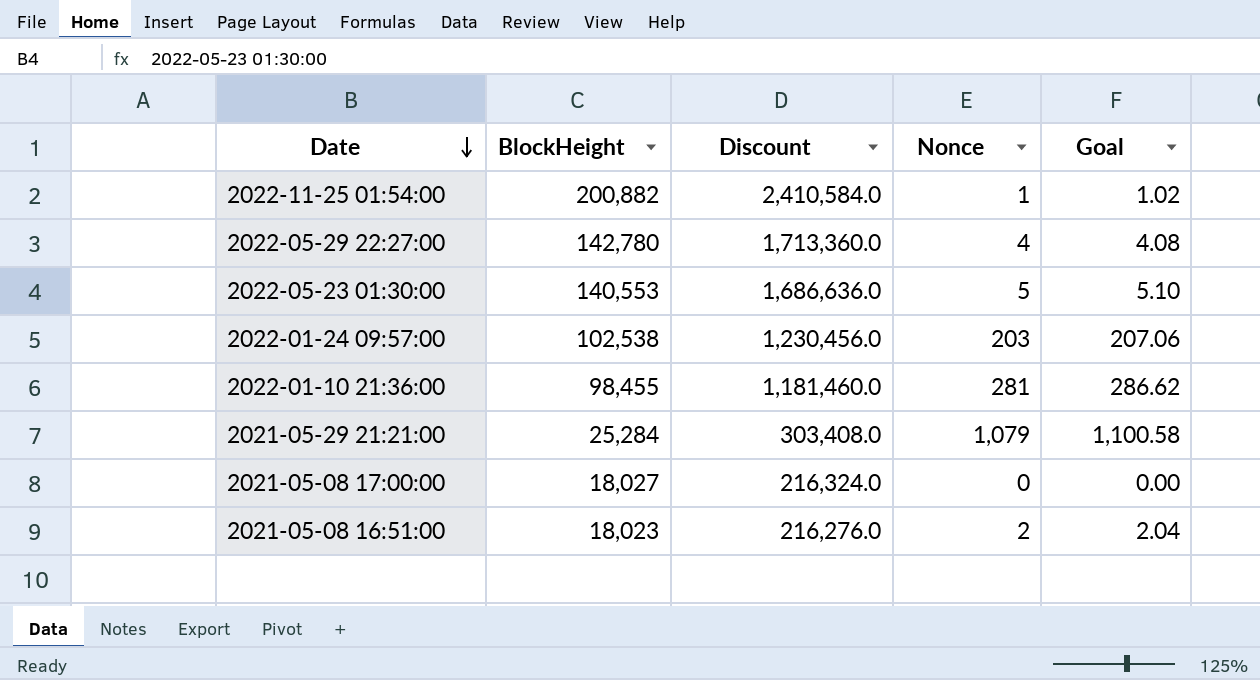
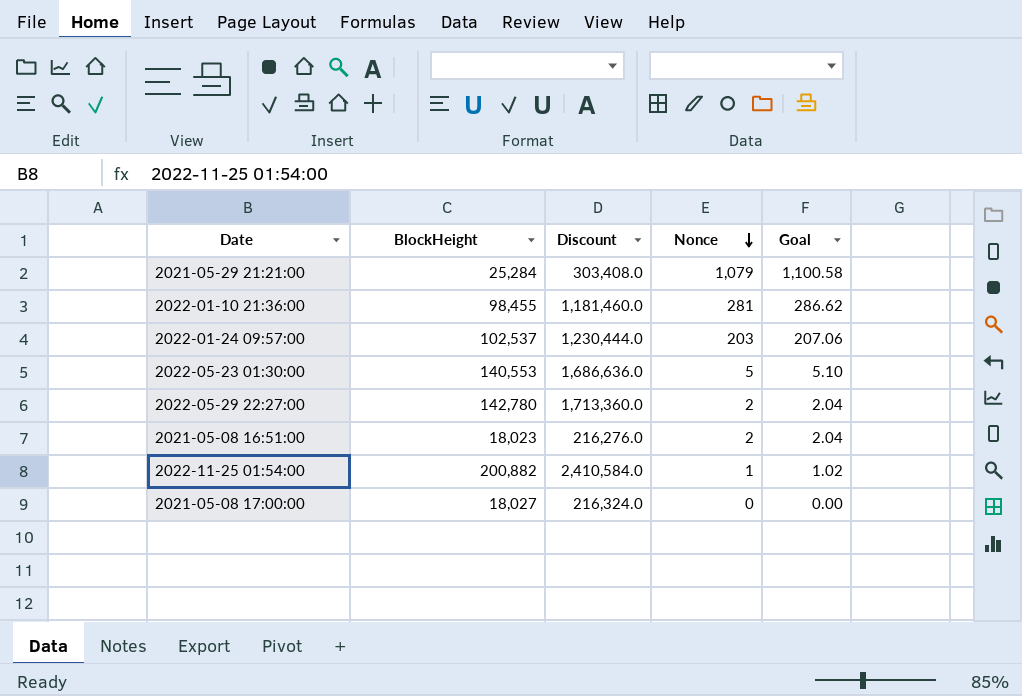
row order: Date descending -> Nonce descending
2022-01-24 09:57:00 | BlockHeight: 102,538 -> 102,537
2022-01-24 09:57:00 | Discount: 1,230,456.0 -> 1,230,444.0
2022-05-29 22:27:00 | Nonce: 4 -> 2
2022-05-29 22:27:00 | Goal: 4.08 -> 2.04

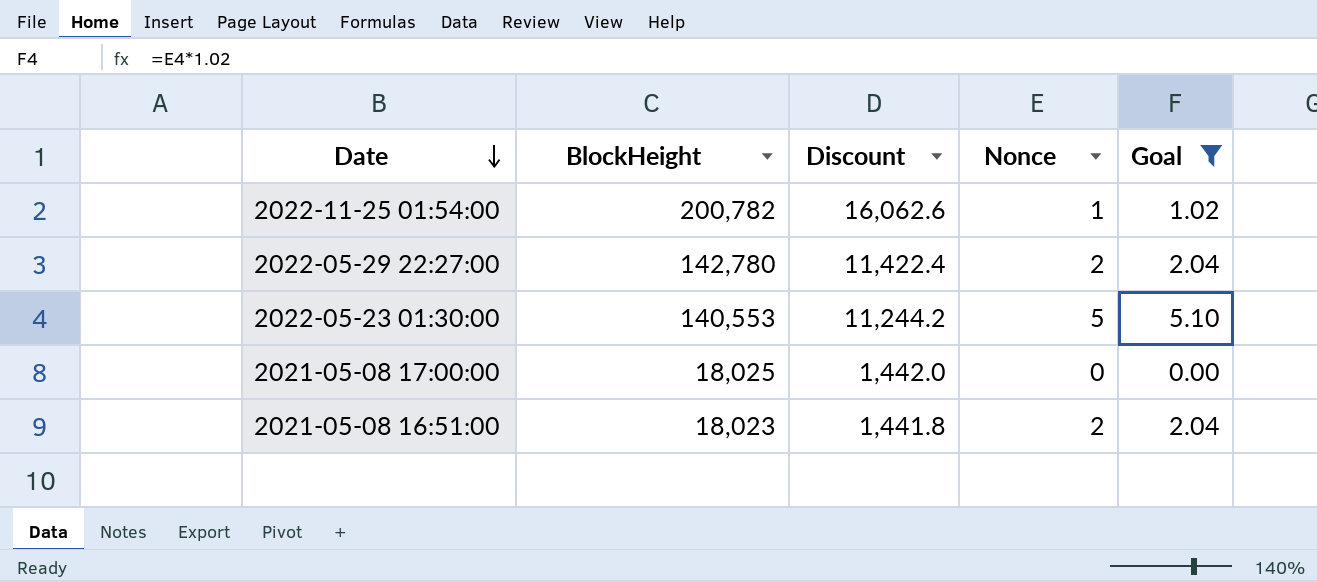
filter: none -> Goal <= 5.10
row order: Nonce descending -> Date descending
column Discount | formula: [BlockHeight] * 12 -> [BlockHeight] * 0.08
2022-11-25 01:54:00 | BlockHeight: 200,882 -> 200,782
2021-05-08 17:00:00 | BlockHeight: 18,027 -> 18,025

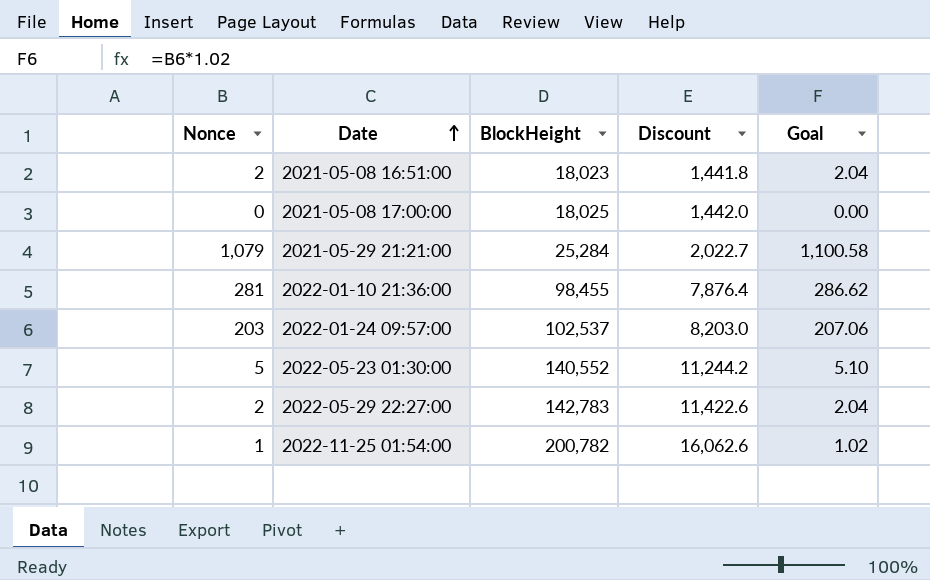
filter: Goal <= 5.10 -> none
row order: Date descending -> Date ascending
column Nonce | position: 4 -> 1
2022-05-23 01:30:00 | BlockHeight: 140,553 -> 140,552
2022-05-29 22:27:00 | BlockHeight: 142,780 -> 142,783
2022-05-29 22:27:00 | Discount: 11,422.4 -> 11,422.6

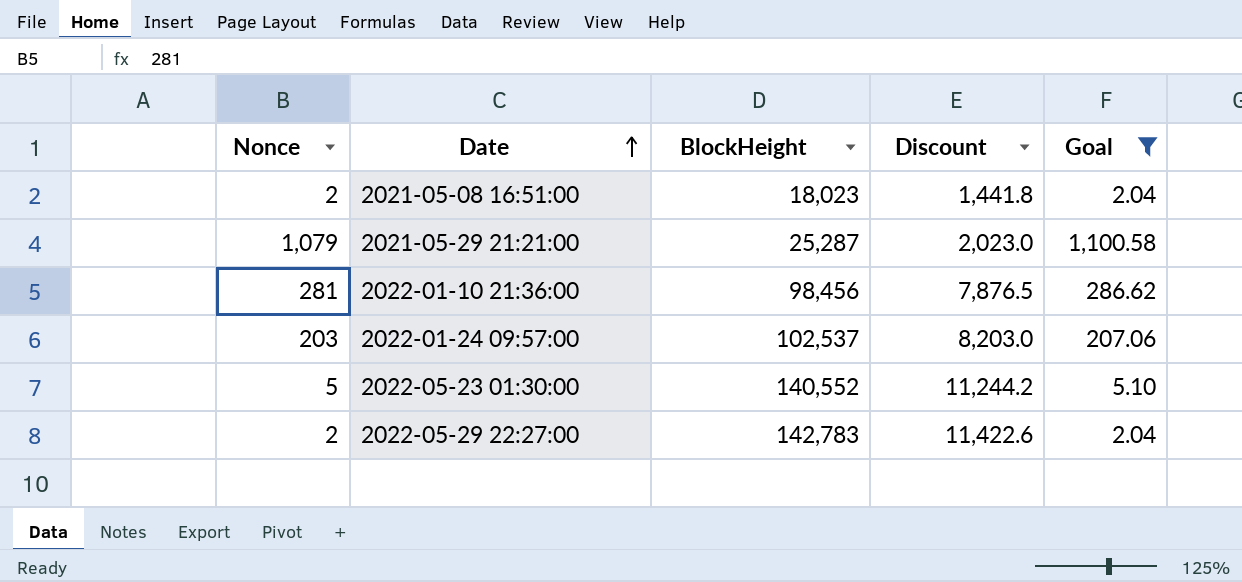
filter: none -> Goal >= 2.04
2021-05-29 21:21:00 | BlockHeight: 25,284 -> 25,287
2021-05-29 21:21:00 | Discount: 2,022.7 -> 2,023.0
2022-01-10 21:36:00 | BlockHeight: 98,455 -> 98,456
2022-01-10 21:36:00 | Discount: 7,876.4 -> 7,876.5

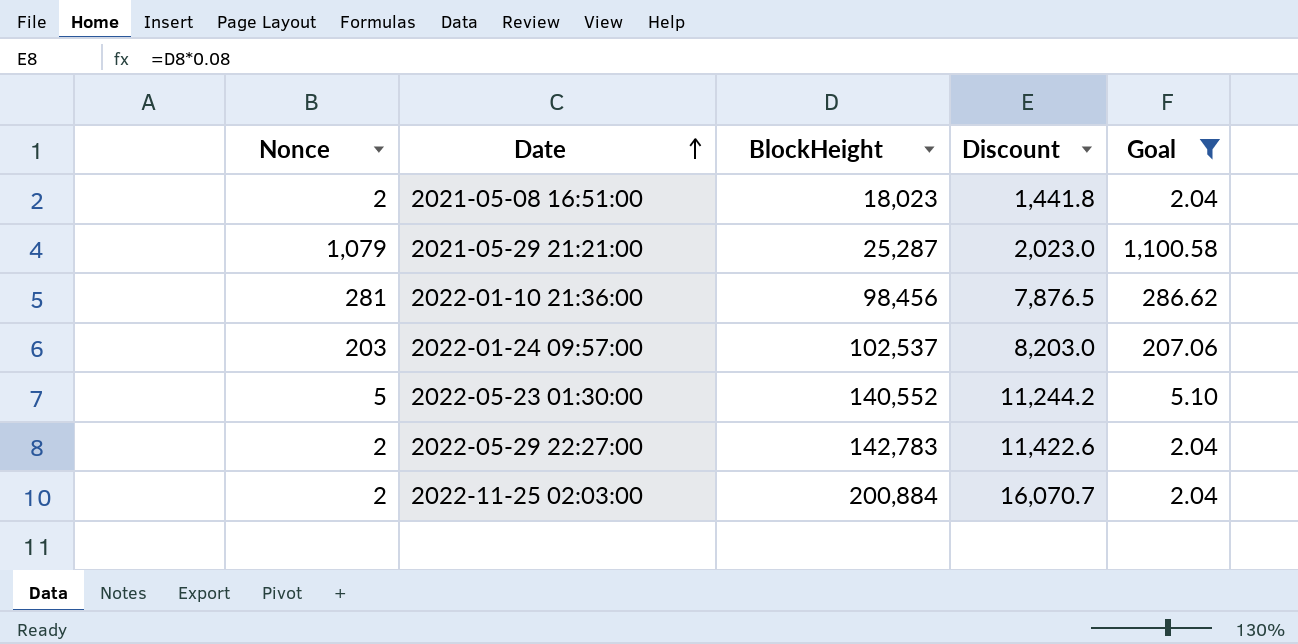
row 2022-11-25 02:03:00: none -> 2 | 200,884 | 16,070.7 | 2.04

